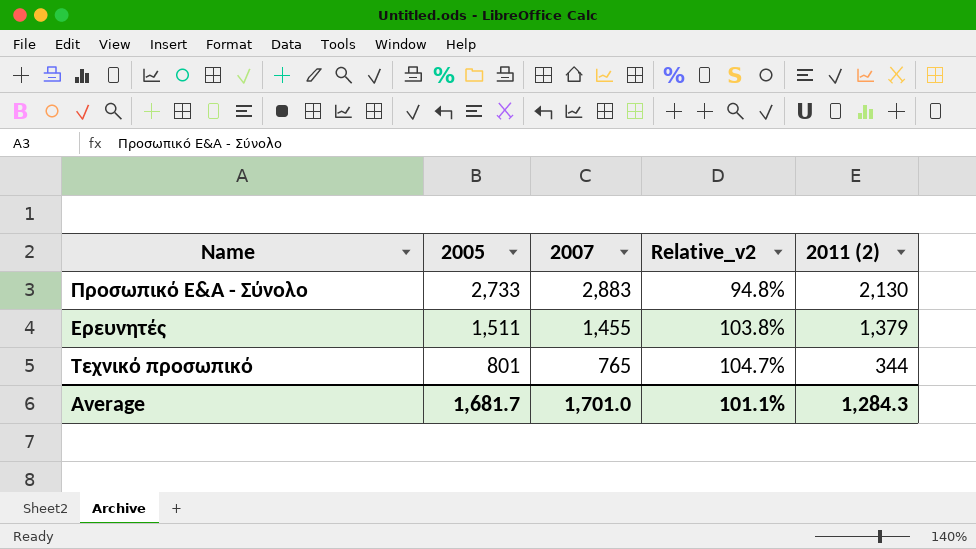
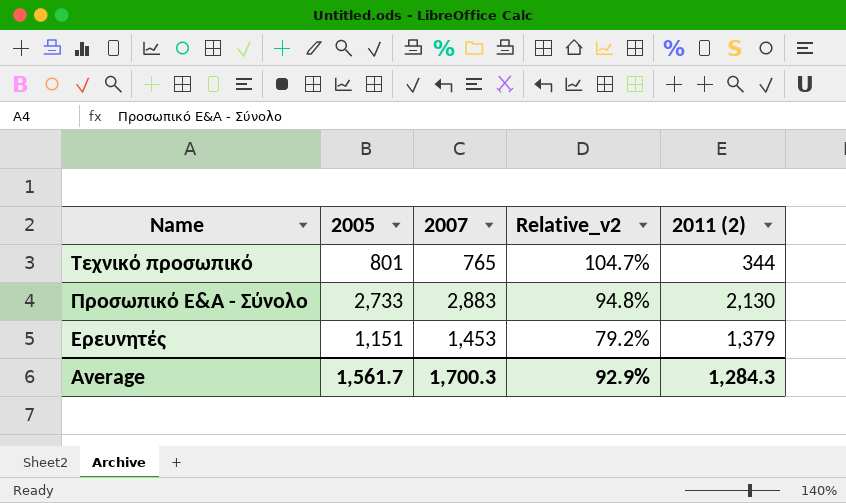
row order: 2005 descending -> Name descending
Ερευνητές | 2005: 1,511 -> 1,151
Ερευνητές | 2007: 1,455 -> 1,453
Ερευνητές | Relative_v2: 103.8% -> 79.2%
Average | 2005: 1,681.7 -> 1,561.7
Average | 2007: 1,701.0 -> 1,700.3
Average | Relative_v2: 101.1% -> 92.9%

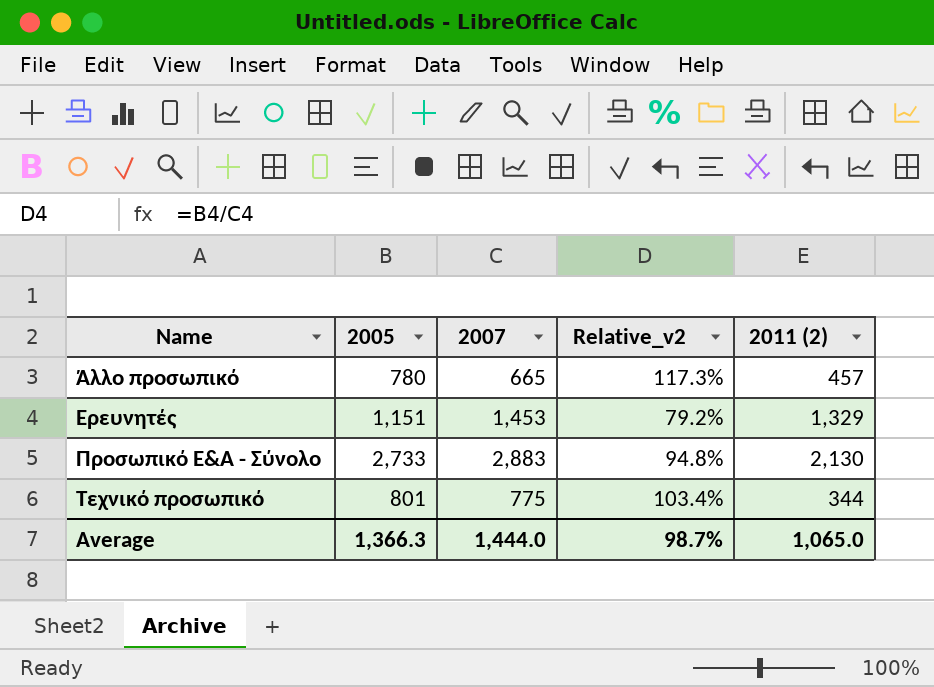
row order: Name descending -> Name ascending
row Άλλο προσωπικό: none -> 780 | 665 | 117.3% | 457
Ερευνητές | 2011 (2): 1,379 -> 1,329
Τεχνικό προσωπικό | 2007: 765 -> 775
Τεχνικό προσωπικό | Relative_v2: 104.7% -> 103.4%
Average | 2005: 1,561.7 -> 1,366.3
Average | 2007: 1,700.3 -> 1,444.0
Average | Relative_v2: 92.9% -> 98.7%
Average | 2011 (2): 1,284.3 -> 1,065.0

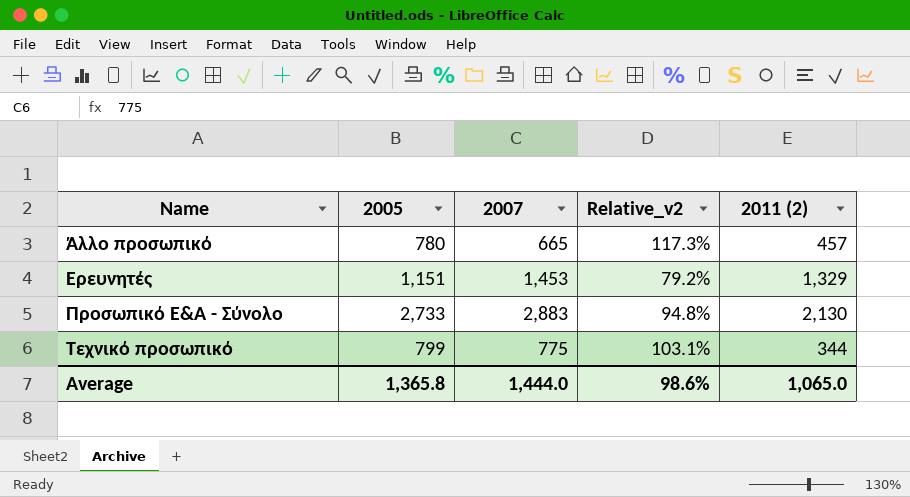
Τεχνικό προσωπικό | 2005: 801 -> 799
Τεχνικό προσωπικό | Relative_v2: 103.4% -> 103.1%
Average | 2005: 1,366.3 -> 1,365.8
Average | Relative_v2: 98.7% -> 98.6%

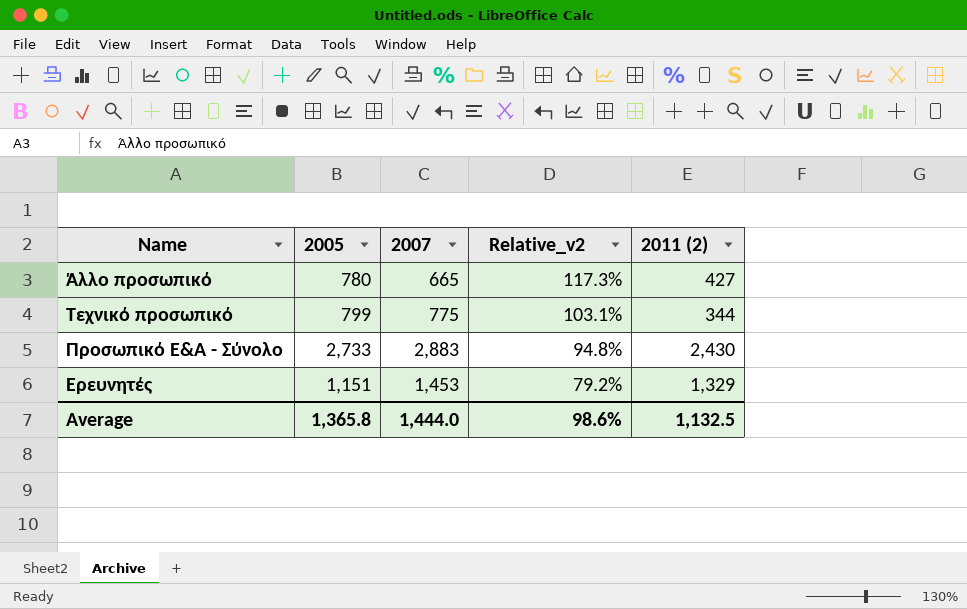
row order: Name ascending -> Relative_v2 descending
Άλλο προσωπικό | 2011 (2): 457 -> 427
Προσωπικό Ε&Α - Σύνολο | 2011 (2): 2,130 -> 2,430
Average | 2011 (2): 1,065.0 -> 1,132.5

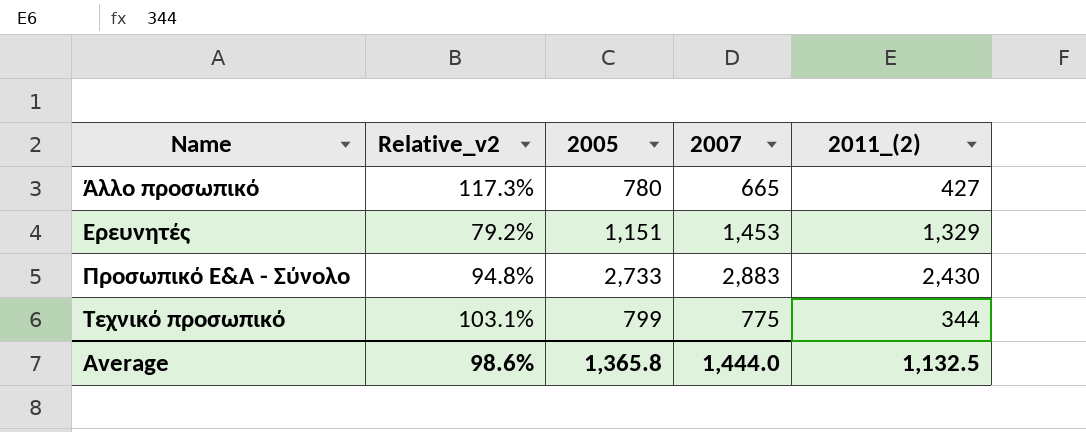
row order: Relative_v2 descending -> Name ascending
column Relative_v2 | position: 4 -> 2
column name: 2011 (2) -> 2011_(2)

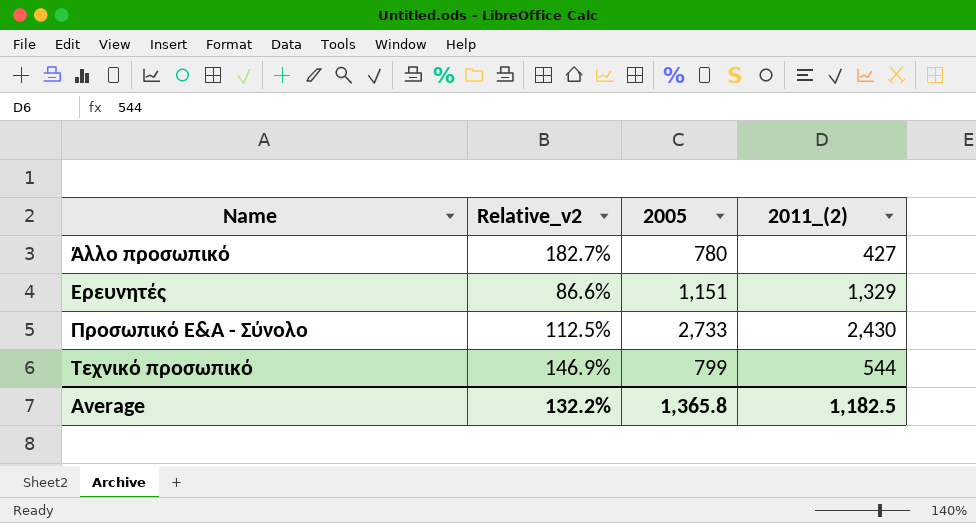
column 2007 | position: 4 -> none
column Relative_v2 | formula: [2005] / [2007] -> [2005] / [2011_(2)]
Τεχνικό προσωπικό | 2011_(2): 344 -> 544
Average | Relative_v2: 98.6% -> 132.2%
Average | 2011_(2): 1,132.5 -> 1,182.5

